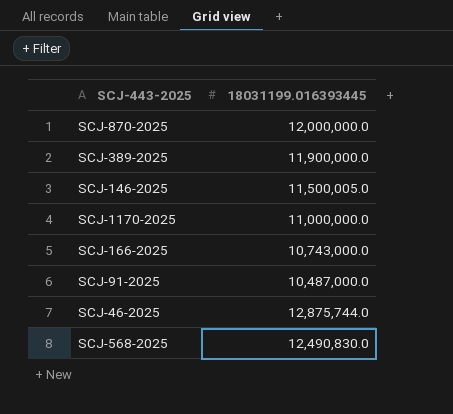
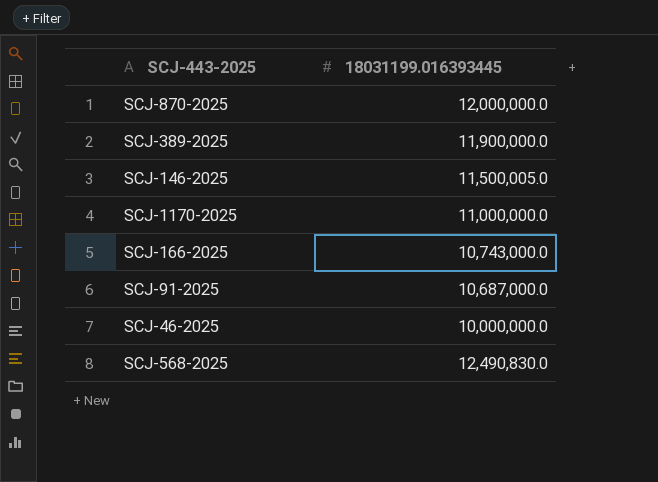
SCJ-91-2025 | 18031199.016393445: 10,487,000.0 -> 10,687,000.0
SCJ-46-2025 | 18031199.016393445: 12,875,744.0 -> 10,000,000.0

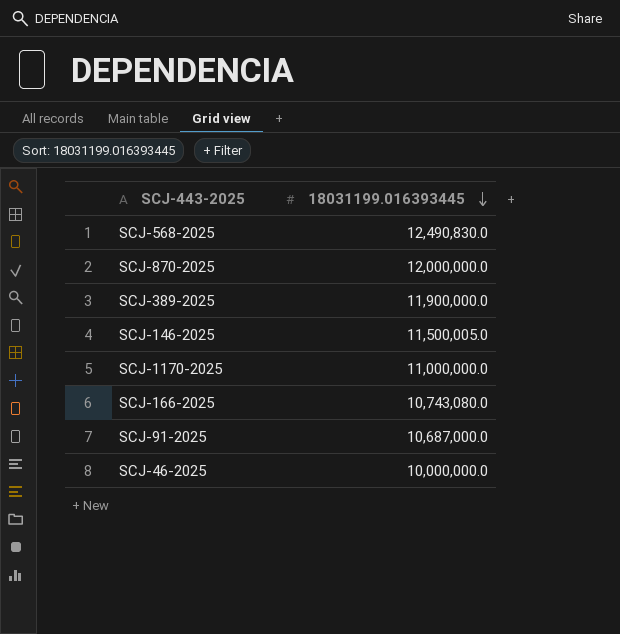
row order: none -> 18031199.016393445 descending
SCJ-166-2025 | 18031199.016393445: 10,743,000.0 -> 10,743,080.0

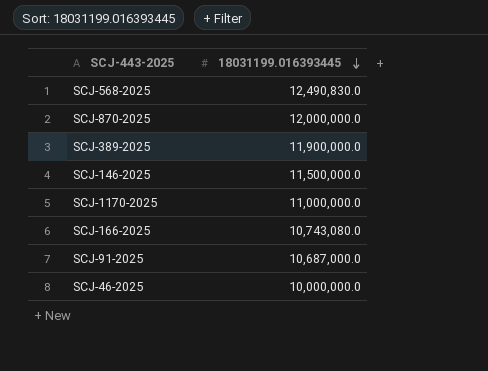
SCJ-146-2025 | 18031199.016393445: 11,500,005.0 -> 11,500,000.0

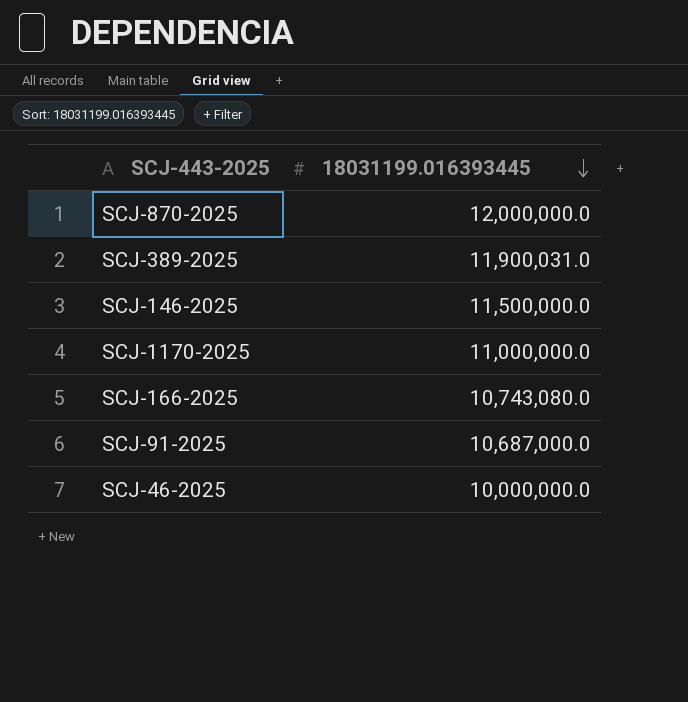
row SCJ-568-2025: 12,490,830.0 -> none
SCJ-389-2025 | 18031199.016393445: 11,900,000.0 -> 11,900,031.0

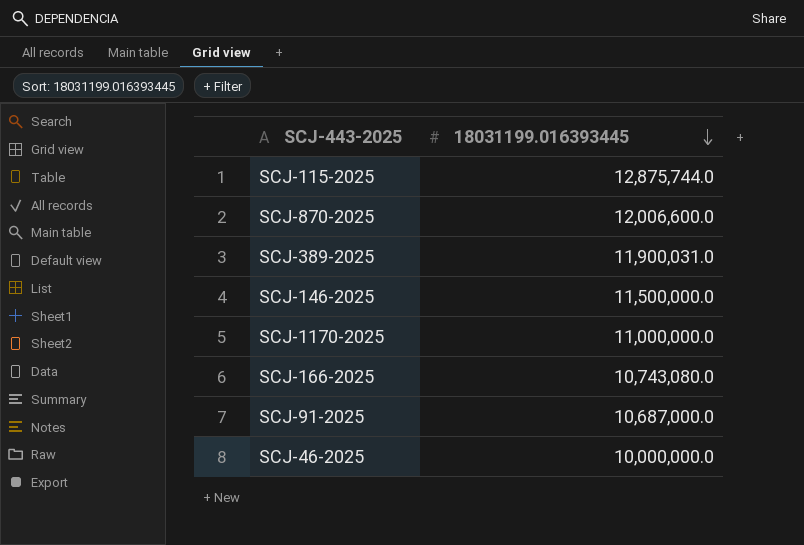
row SCJ-115-2025: none -> 12,875,744.0
SCJ-870-2025 | 18031199.016393445: 12,000,000.0 -> 12,006,600.0

